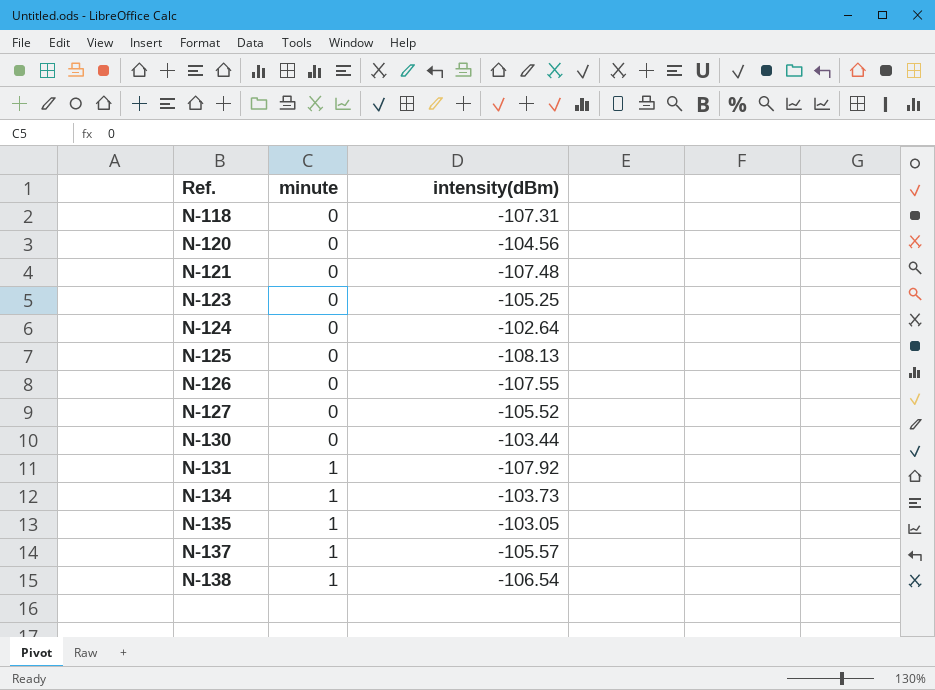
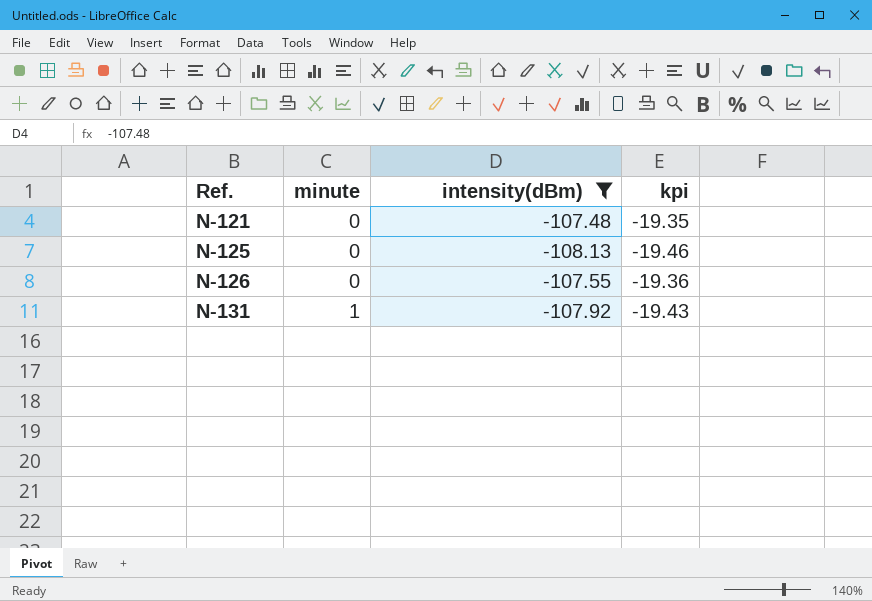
filter: none -> intensity(dBm) <= -107.48
column kpi | formula: none -> [intensity(dBm)] * 0.18

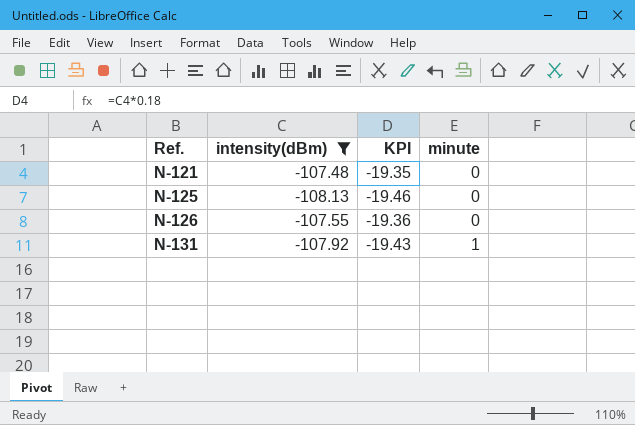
column name: kpi -> KPI
column minute | position: 2 -> 4

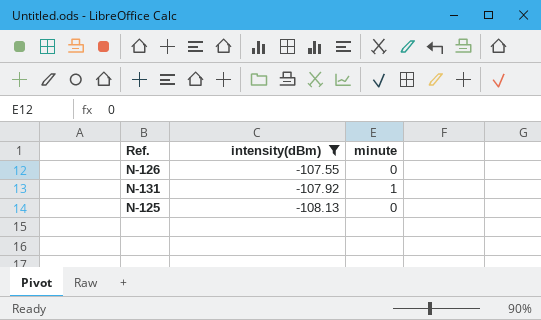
row order: Ref. ascending -> intensity(dBm) descending
column KPI | formula: [intensity(dBm)] * 0.18 -> none
row N-121: -107.48 | -19.35 | 0 -> none

